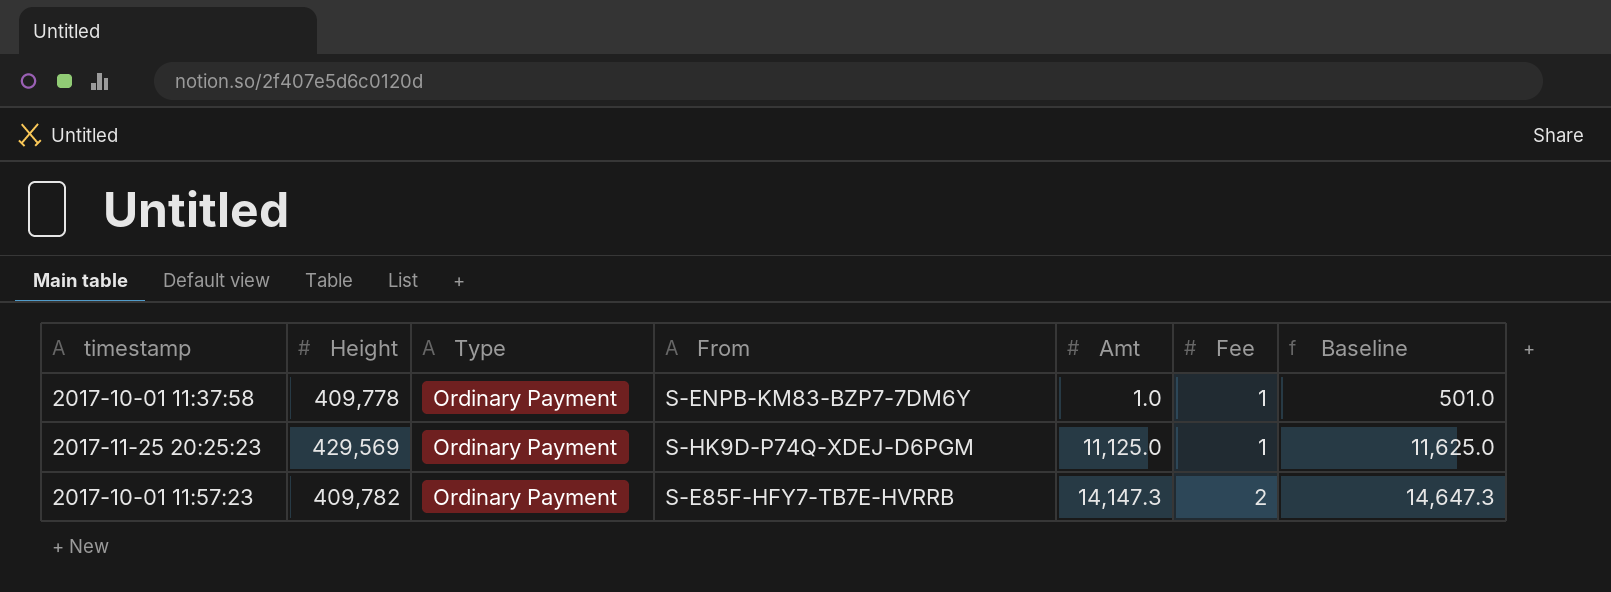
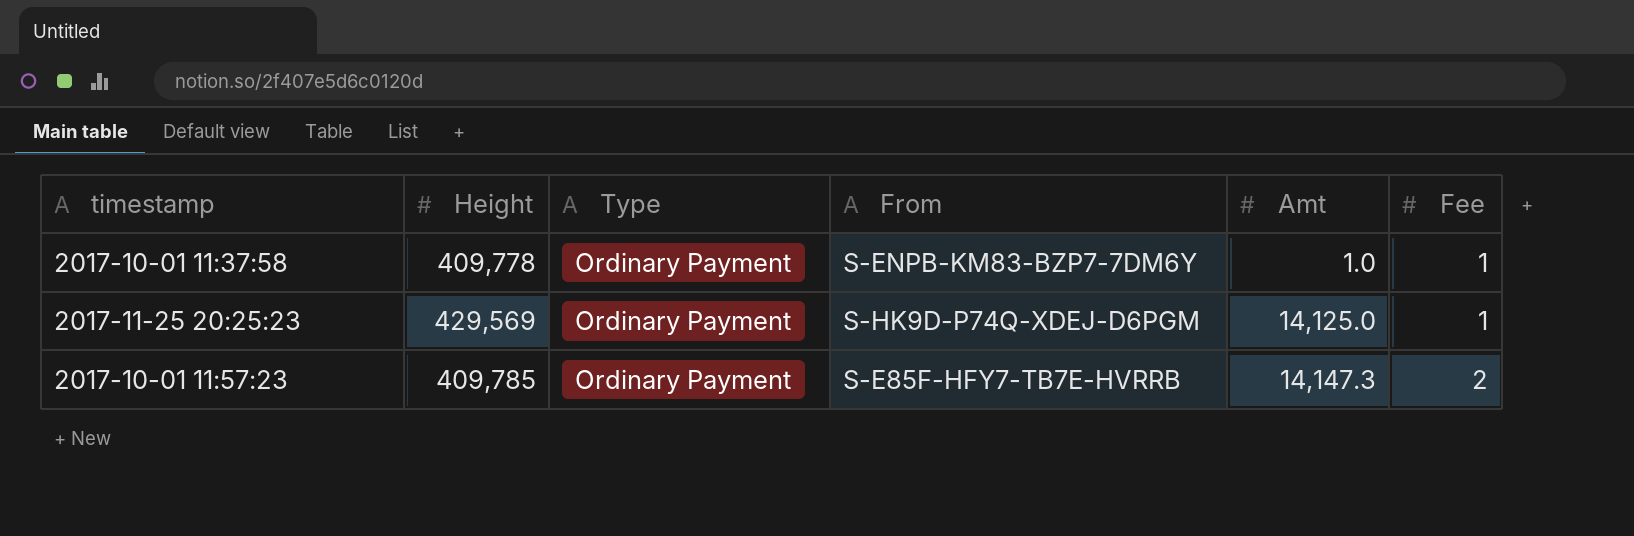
column Baseline | formula: [Amt] + 500 -> none
2017-11-25 20:25:23 | Amt: 11,125.0 -> 14,125.0
2017-10-01 11:57:23 | Height: 409,782 -> 409,785

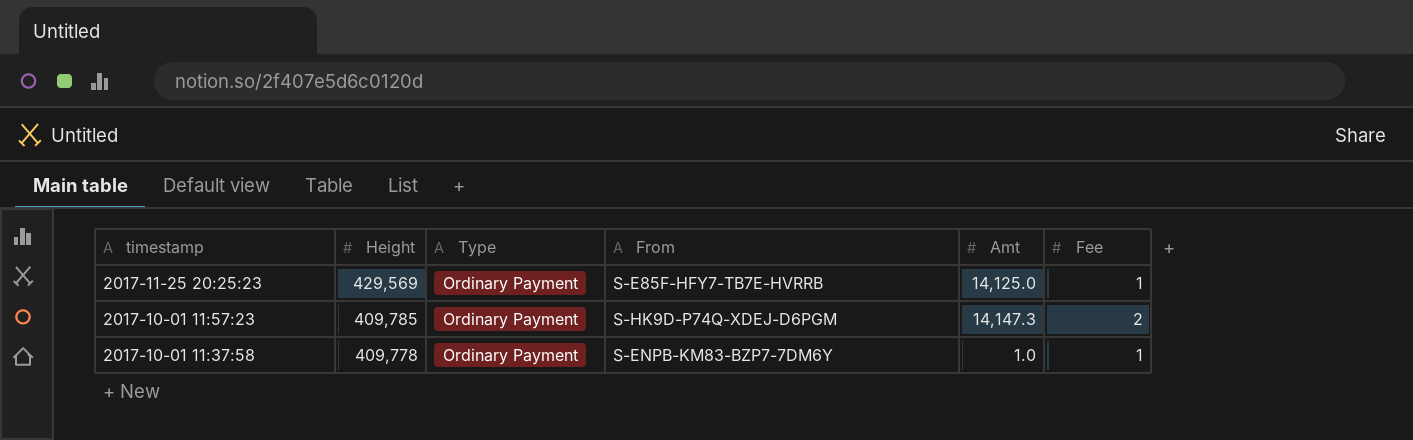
row order: Amt ascending -> timestamp descending
2017-11-25 20:25:23 | From: S-HK9D-P74Q-XDEJ-D6PGM -> S-E85F-HFY7-TB7E-HVRRB
2017-10-01 11:57:23 | From: S-E85F-HFY7-TB7E-HVRRB -> S-HK9D-P74Q-XDEJ-D6PGM

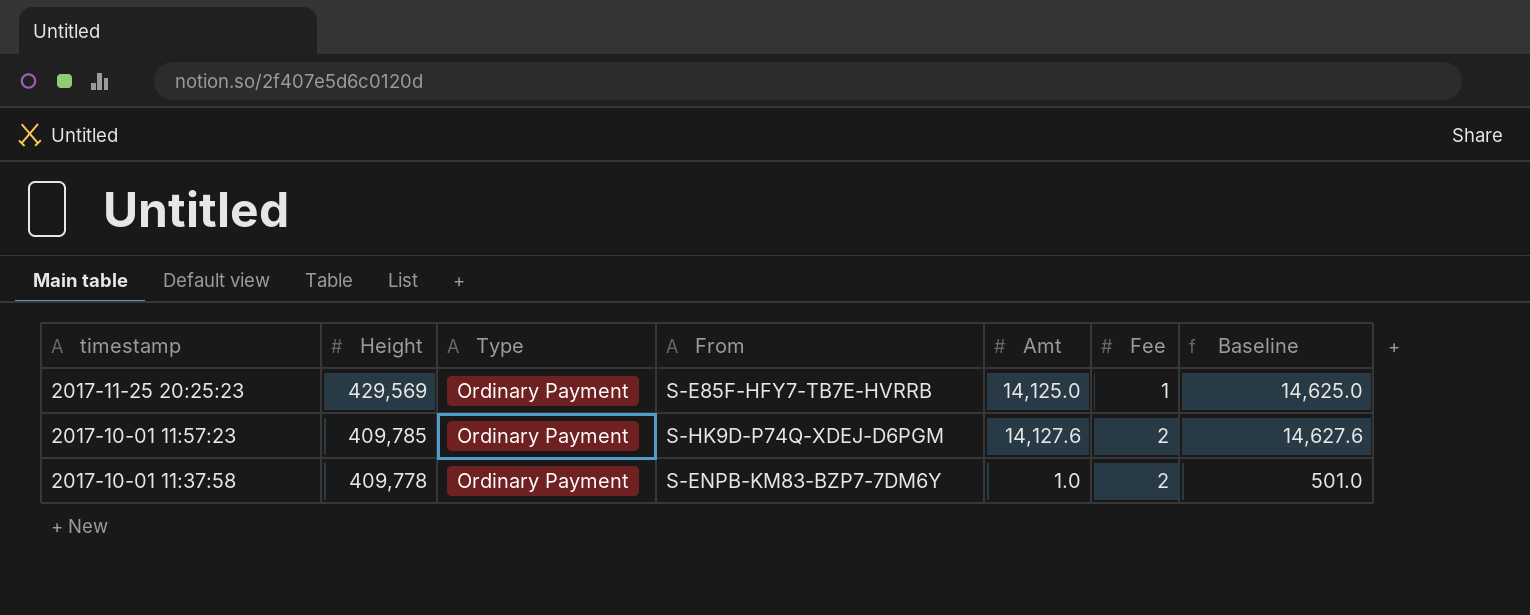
column Baseline | formula: none -> [Amt] + 500
2017-10-01 11:57:23 | Amt: 14,147.3 -> 14,127.6
2017-10-01 11:37:58 | Fee: 1 -> 2

